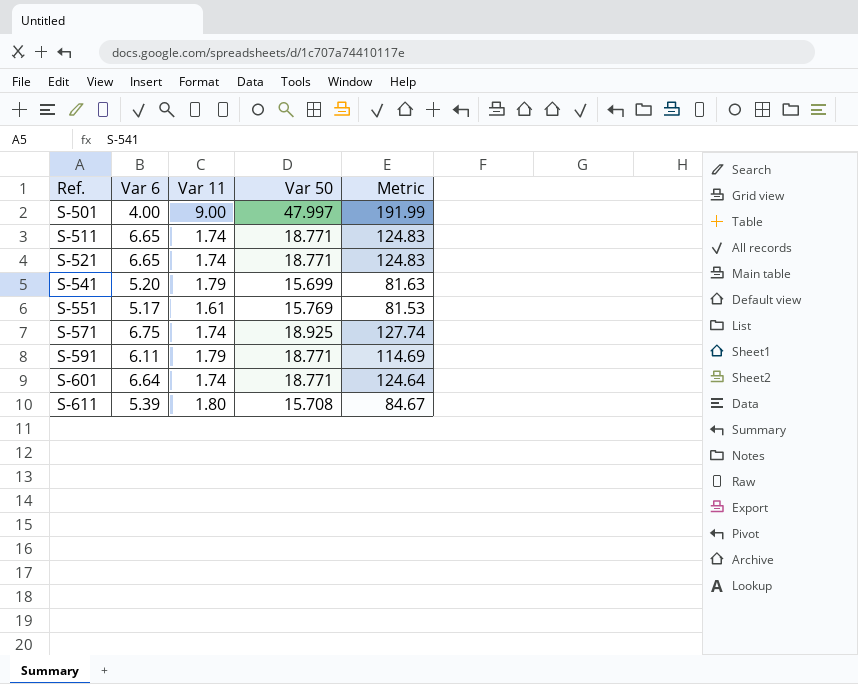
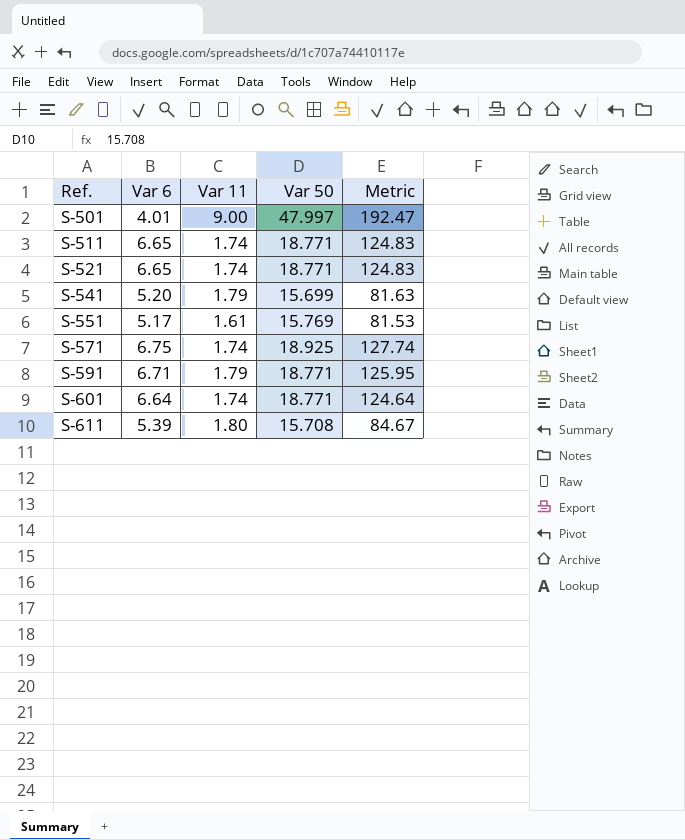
S-501 | Var 6: 4.00 -> 4.01
S-501 | Metric: 191.99 -> 192.47
S-591 | Var 6: 6.11 -> 6.71
S-591 | Metric: 114.69 -> 125.95

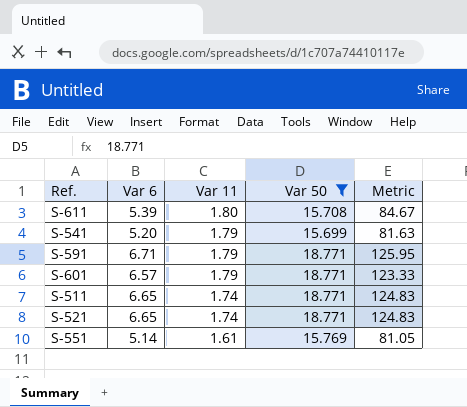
filter: none -> Var 50 <= 18.771
row order: Ref. ascending -> Var 11 descending
S-601 | Var 6: 6.64 -> 6.57
S-601 | Var 11: 1.74 -> 1.79
S-601 | Metric: 124.64 -> 123.33
S-551 | Var 6: 5.17 -> 5.14
S-551 | Metric: 81.53 -> 81.05

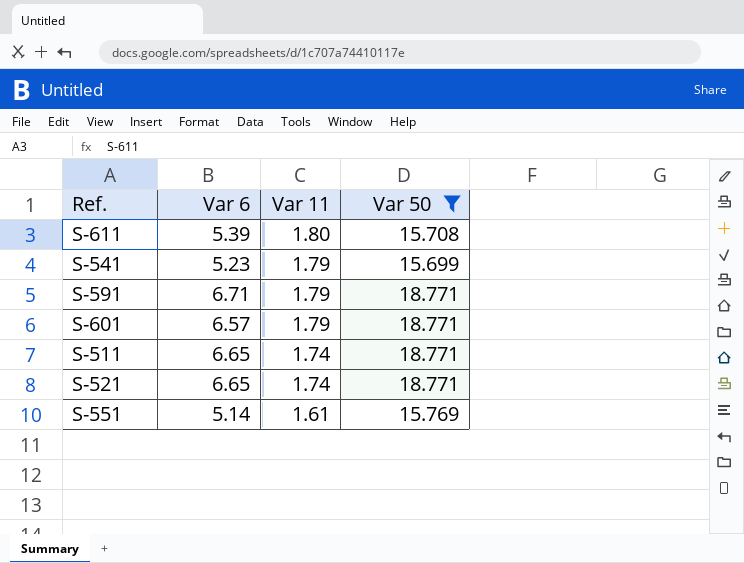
column Metric | formula: [Var 6] * [Var 50] -> none
S-541 | Var 6: 5.20 -> 5.23

